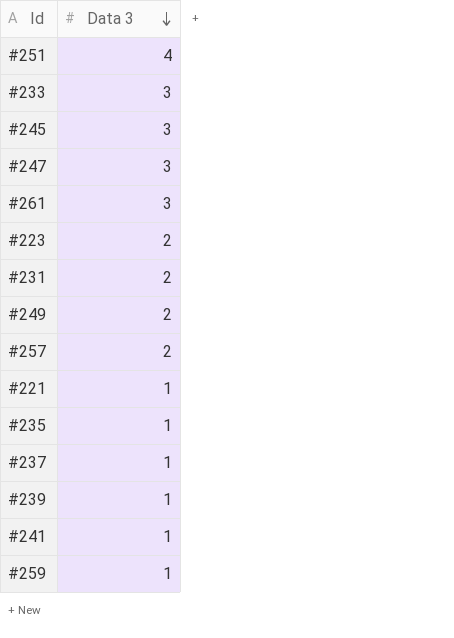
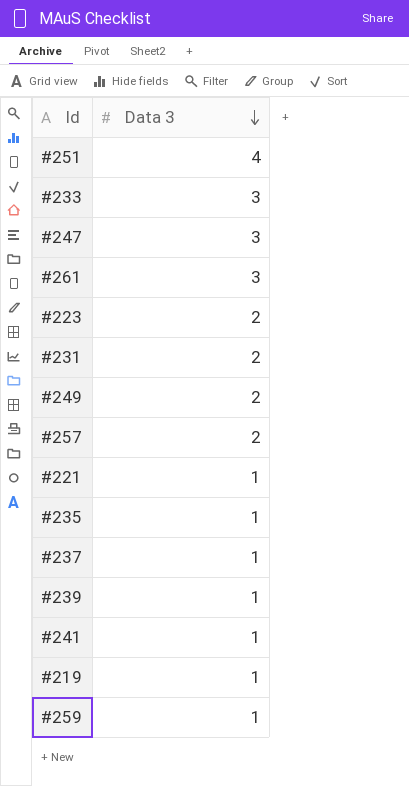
row #245: 3 -> none
row #219: none -> 1

